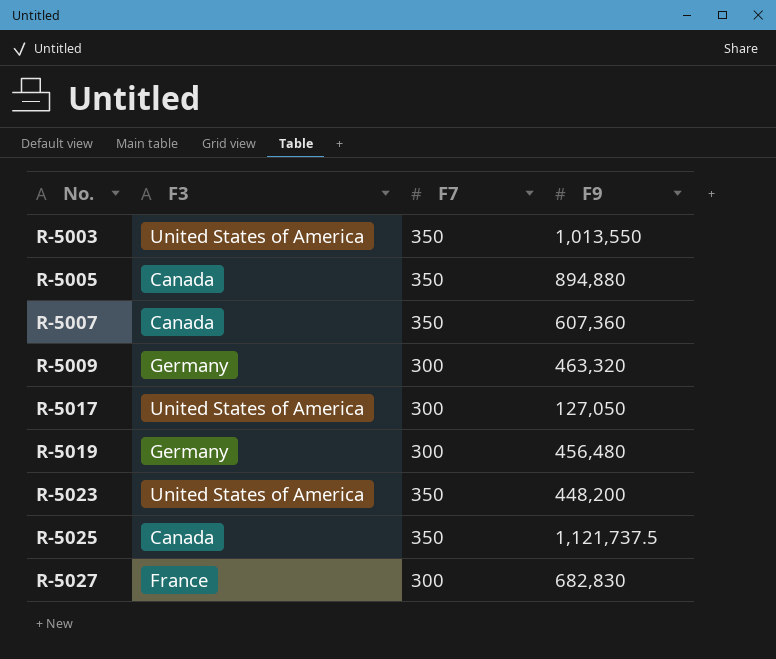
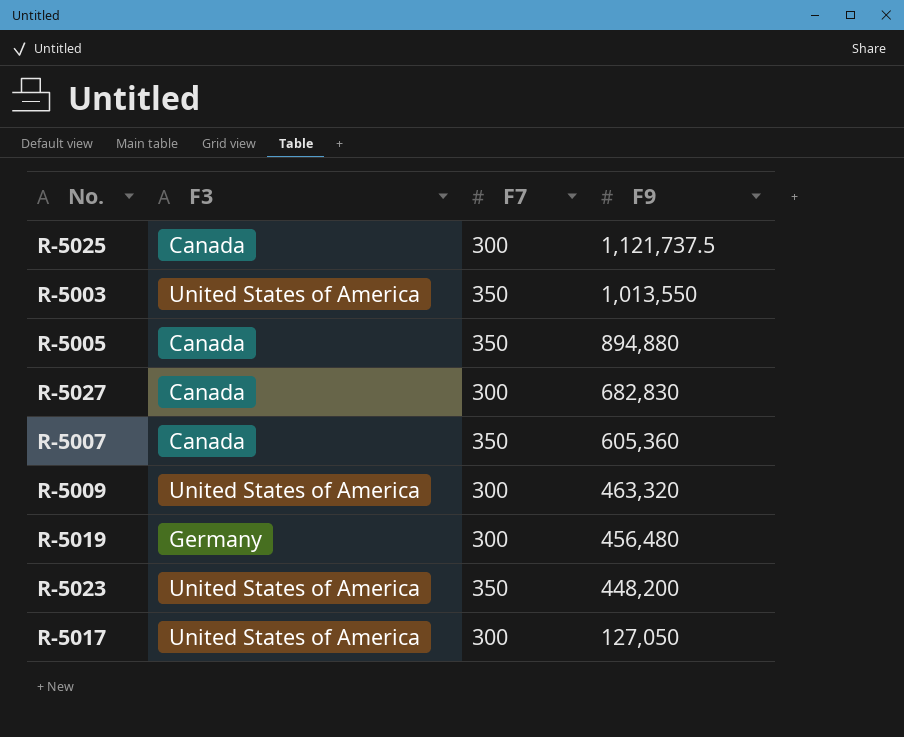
row order: No. ascending -> F9 descending
R-5025 | F7: 350 -> 300
R-5027 | F3: France -> Canada
R-5007 | F9: 607,360 -> 605,360
R-5009 | F3: Germany -> United States of America

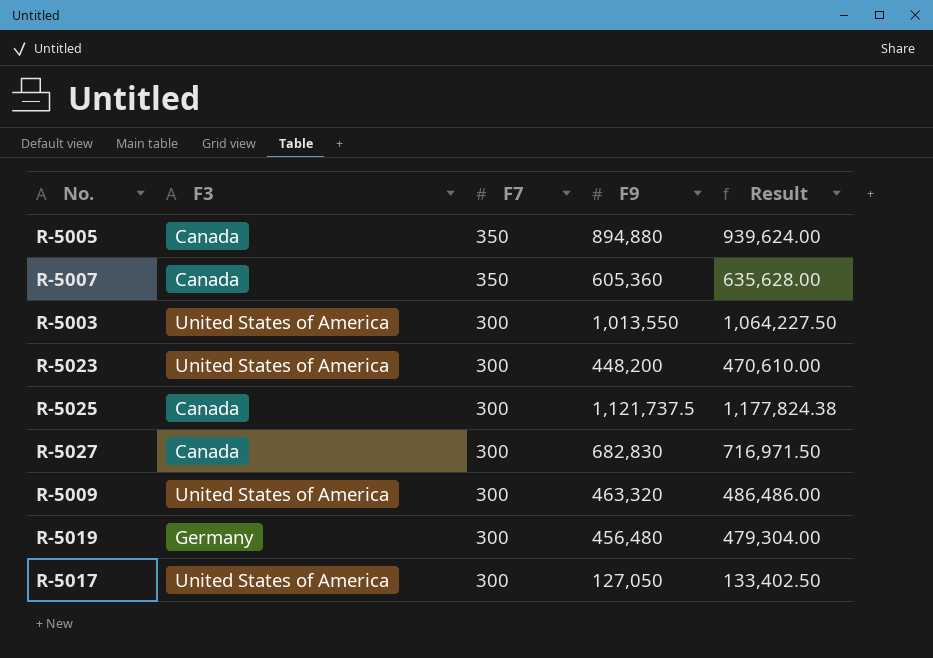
row order: F9 descending -> F7 descending
column Result | formula: none -> [F9] * 1.05
R-5003 | F7: 350 -> 300
R-5023 | F7: 350 -> 300

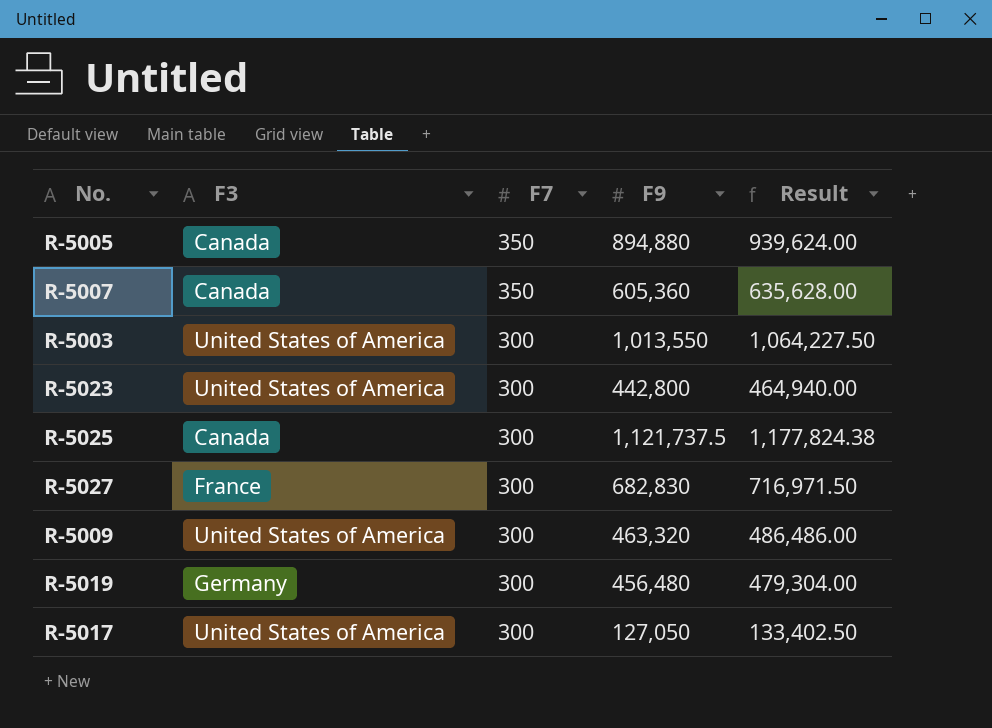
R-5023 | F9: 448,200 -> 442,800
R-5023 | Result: 470,610.00 -> 464,940.00
R-5027 | F3: Canada -> France

